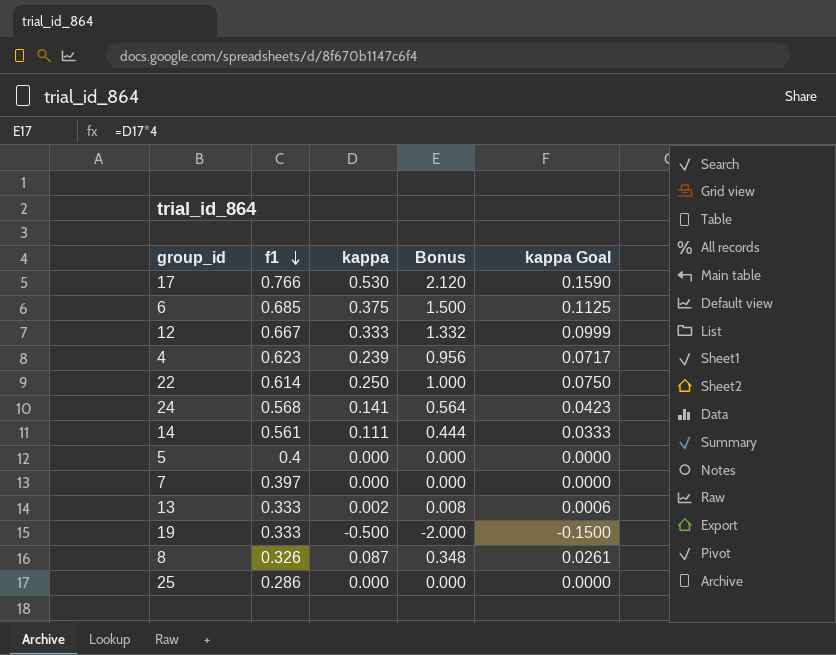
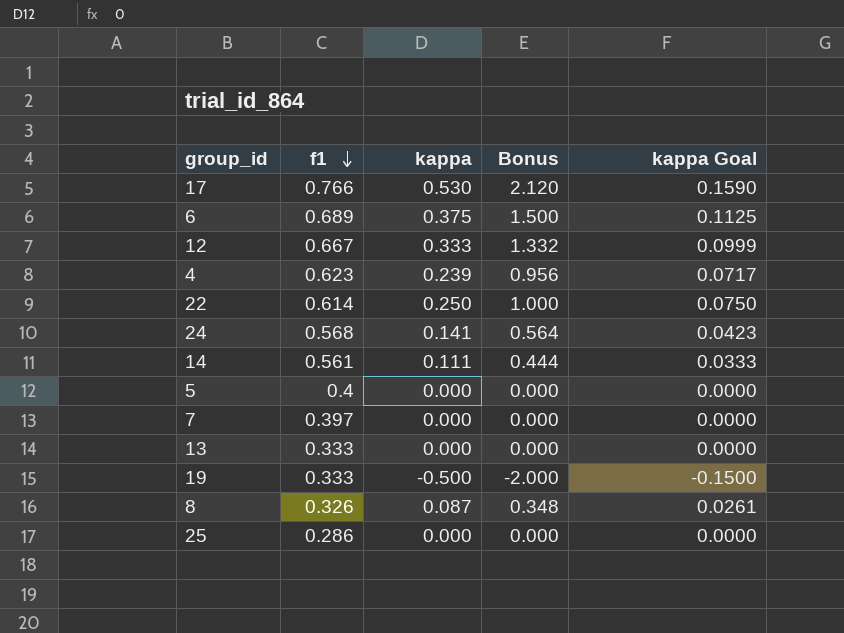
6 | f1: 0.685 -> 0.689
13 | kappa: 0.002 -> 0.000
13 | Bonus: 0.008 -> 0.000
13 | kappa Goal: 0.0006 -> 0.0000

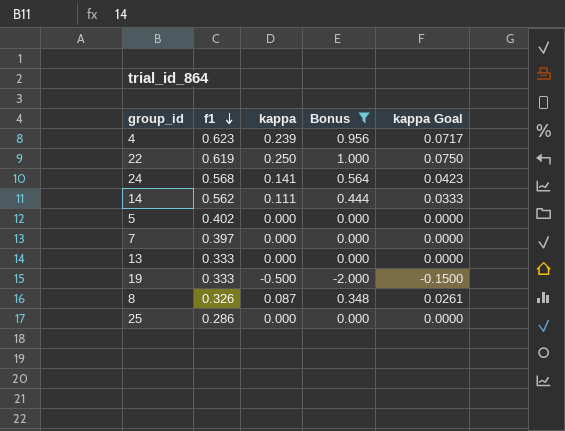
filter: none -> Bonus <= 1.000
22 | f1: 0.614 -> 0.619
14 | f1: 0.561 -> 0.562
5 | f1: 0.4 -> 0.402

